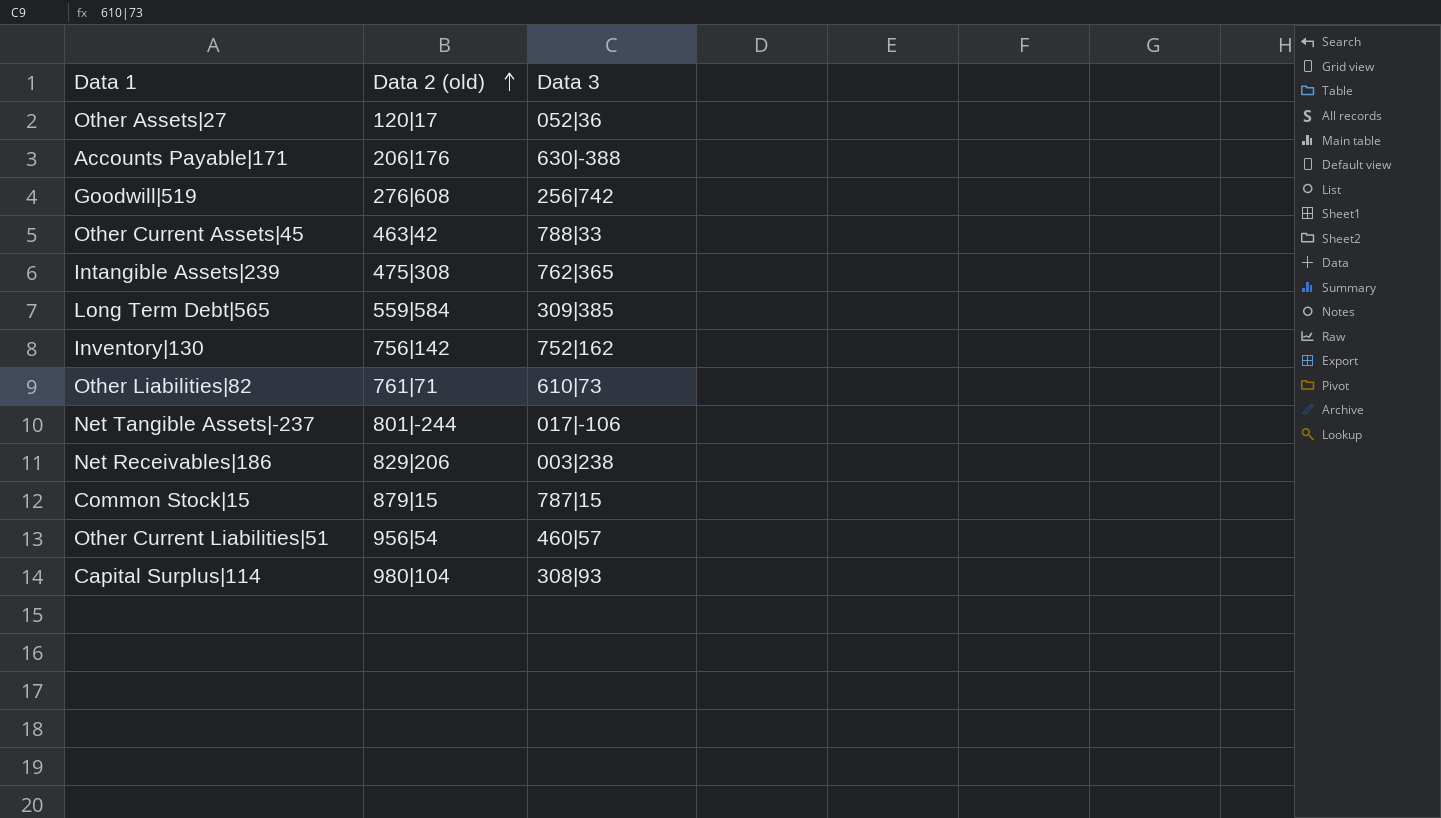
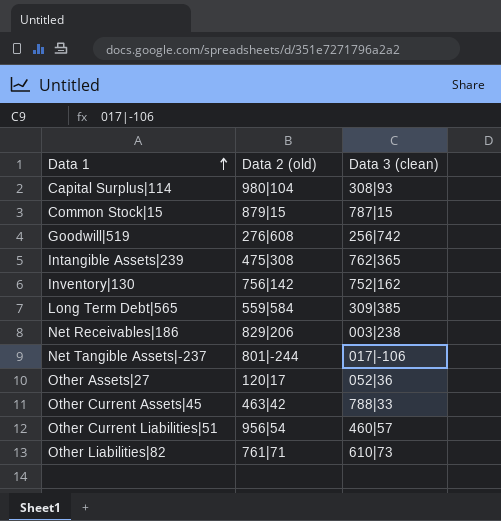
row order: Data 2 (old) ascending -> Data 1 ascending
column name: Data 3 -> Data 3 (clean)
row Accounts Payable|171: 206|176 | 630|-388 -> none

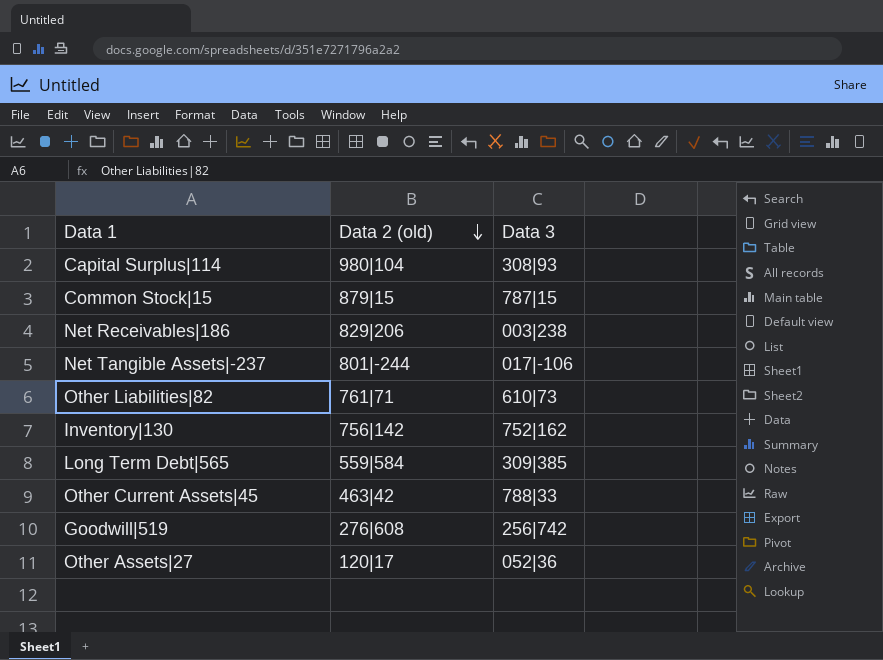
row order: Data 1 ascending -> Data 2 (old) descending
column name: Data 3 (clean) -> Data 3
row Intangible Assets|239: 475|308 | 762|365 -> none
row Other Current Liabilities|51: 956|54 | 460|57 -> none

